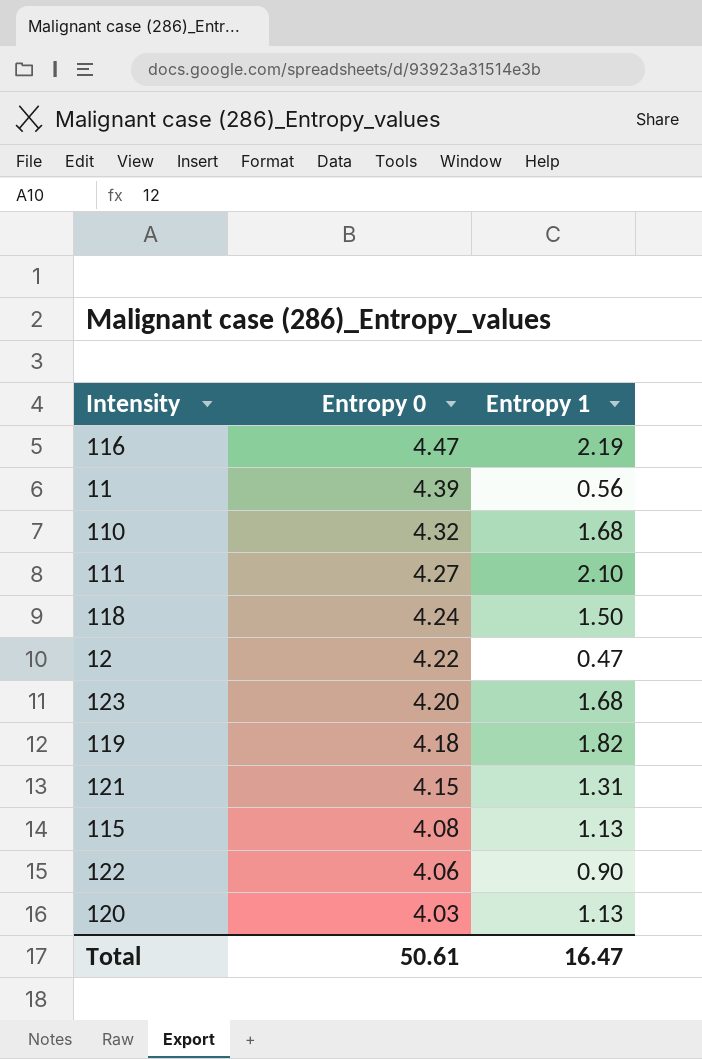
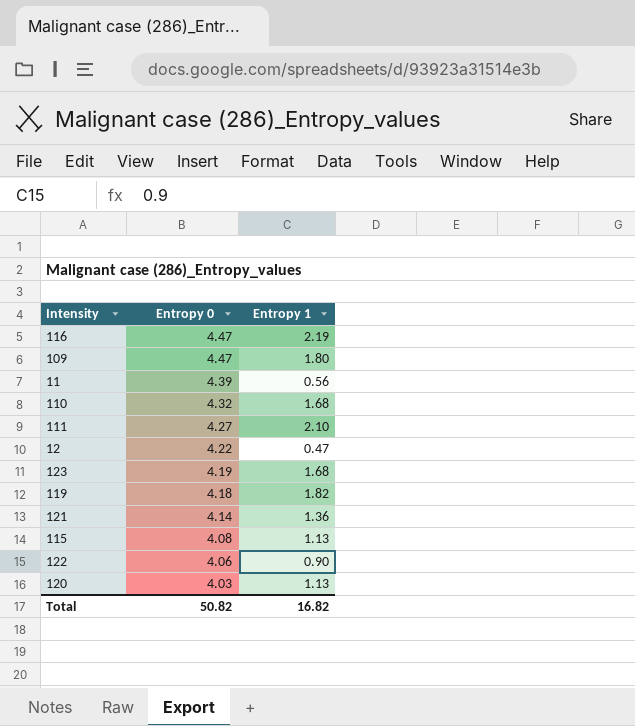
row 118: 4.24 | 1.50 -> none
row 109: none -> 4.47 | 1.80
123 | Entropy 0: 4.20 -> 4.19
121 | Entropy 0: 4.15 -> 4.14
121 | Entropy 1: 1.31 -> 1.36
Total | Entropy 0: 50.61 -> 50.82
Total | Entropy 1: 16.47 -> 16.82

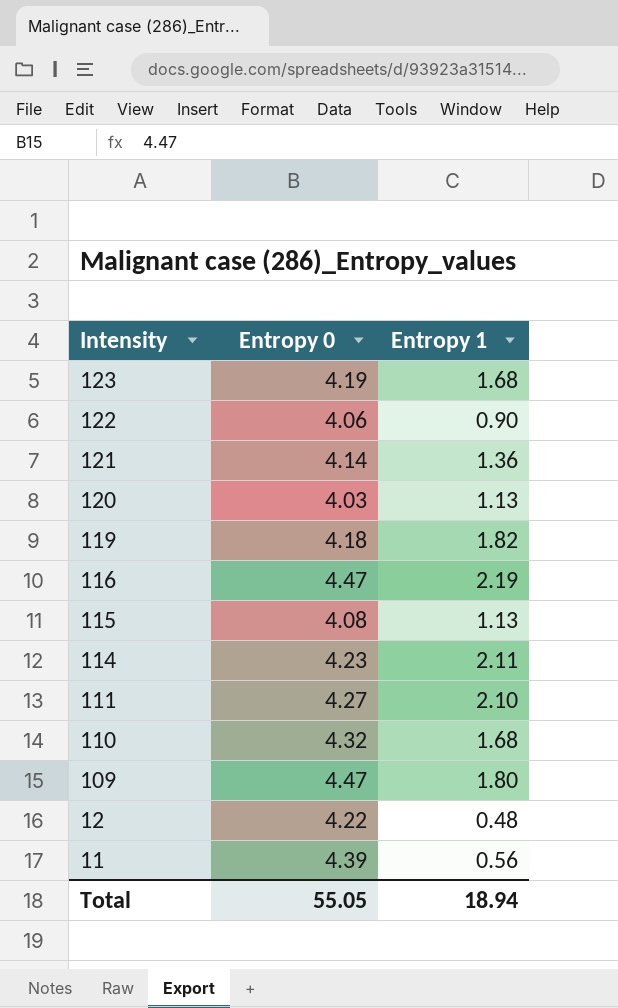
row order: Entropy 0 descending -> Intensity descending
row 114: none -> 4.23 | 2.11
12 | Entropy 1: 0.47 -> 0.48
Total | Entropy 0: 50.82 -> 55.05
Total | Entropy 1: 16.82 -> 18.94

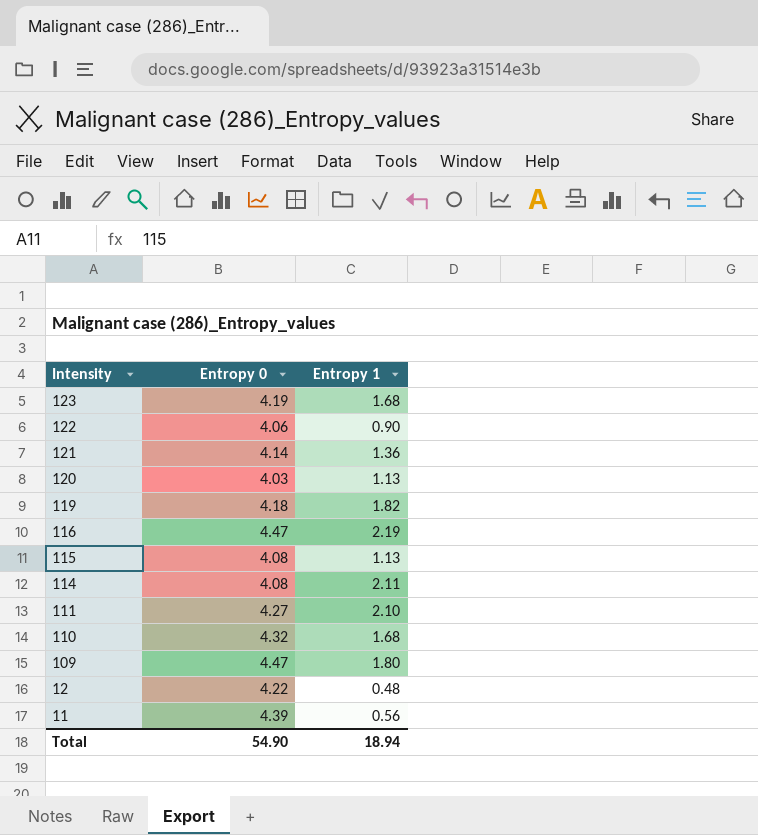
114 | Entropy 0: 4.23 -> 4.08
Total | Entropy 0: 55.05 -> 54.90

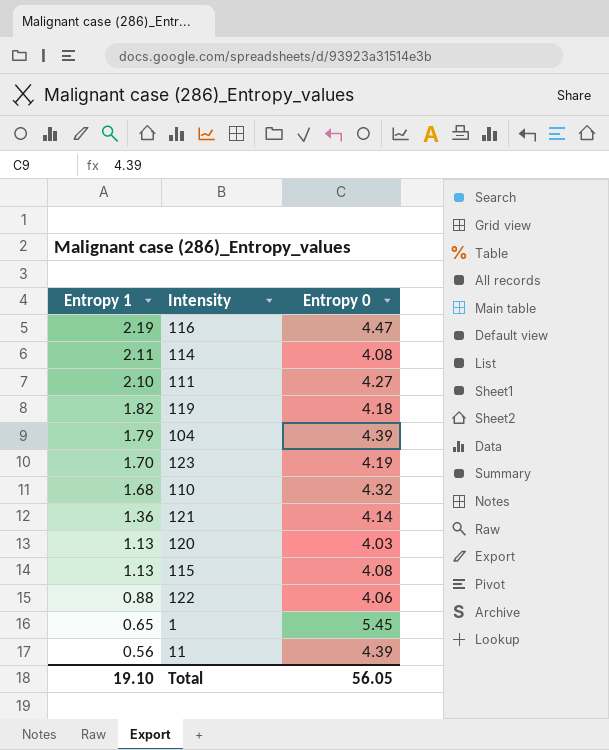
row order: Intensity descending -> Entropy 1 descending
column Entropy 1 | position: 3 -> 1
row 109: 4.47 | 1.80 -> none
row 12: 4.22 | 0.48 -> none
row 104: none -> 1.79 | 4.39
123 | Entropy 1: 1.68 -> 1.70
122 | Entropy 1: 0.90 -> 0.88
row 1: none -> 0.65 | 5.45
Total | Entropy 1: 18.94 -> 19.10
Total | Entropy 0: 54.90 -> 56.05

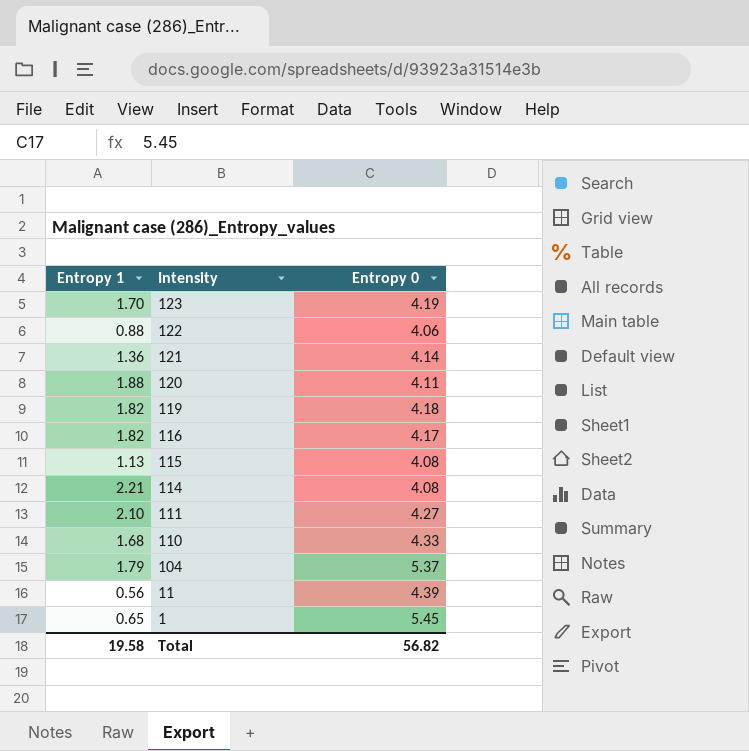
row order: Entropy 1 descending -> Intensity descending
120 | Entropy 1: 1.13 -> 1.88
120 | Entropy 0: 4.03 -> 4.11
116 | Entropy 1: 2.19 -> 1.82
116 | Entropy 0: 4.47 -> 4.17
114 | Entropy 1: 2.11 -> 2.21
110 | Entropy 0: 4.32 -> 4.33
104 | Entropy 0: 4.39 -> 5.37
Total | Entropy 1: 19.10 -> 19.58
Total | Entropy 0: 56.05 -> 56.82

